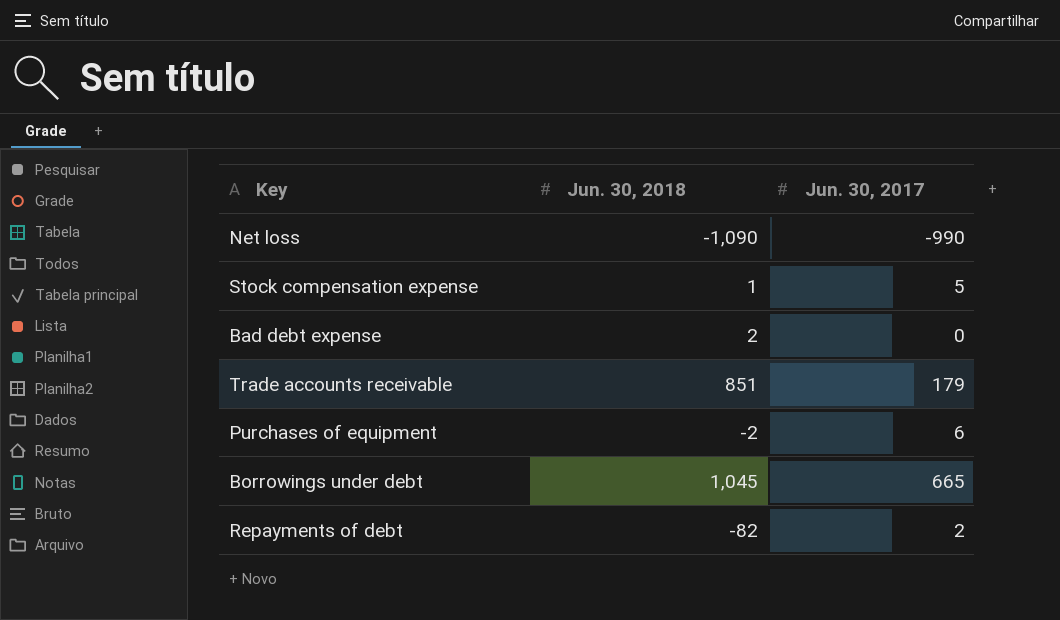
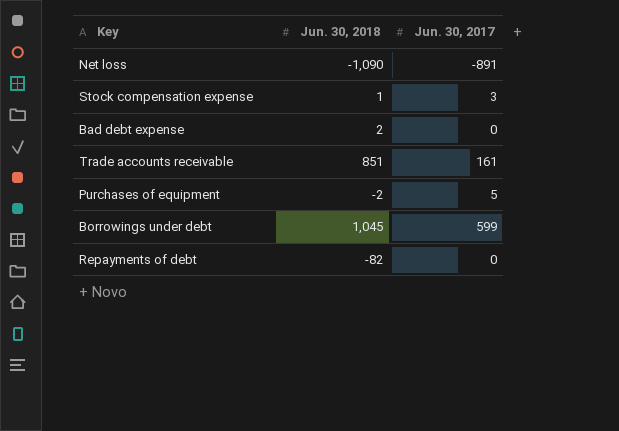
Net loss | Jun. 30, 2017: -990 -> -891
Stock compensation expense | Jun. 30, 2017: 5 -> 3
Trade accounts receivable | Jun. 30, 2017: 179 -> 161
Purchases of equipment | Jun. 30, 2017: 6 -> 5
Borrowings under debt | Jun. 30, 2017: 665 -> 599
Repayments of debt | Jun. 30, 2017: 2 -> 0

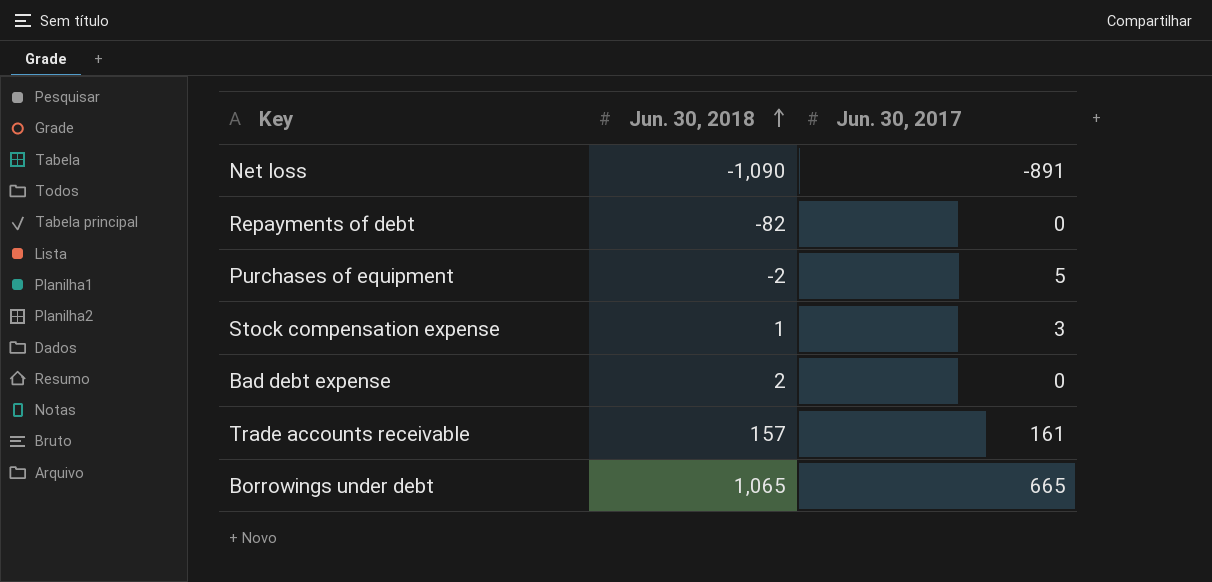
row order: none -> Jun. 30, 2018 ascending
Trade accounts receivable | Jun. 30, 2018: 851 -> 157
Borrowings under debt | Jun. 30, 2018: 1,045 -> 1,065
Borrowings under debt | Jun. 30, 2017: 599 -> 665

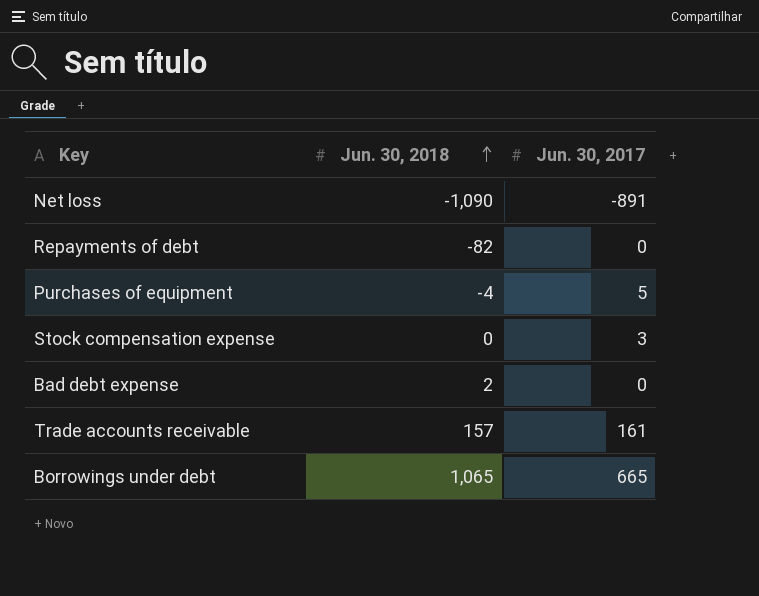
Purchases of equipment | Jun. 30, 2018: -2 -> -4
Stock compensation expense | Jun. 30, 2018: 1 -> 0

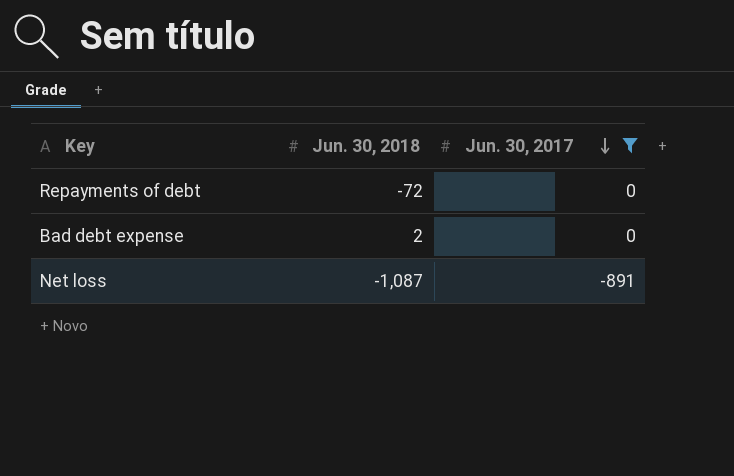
filter: none -> Jun. 30, 2017 <= 0
row order: Jun. 30, 2018 ascending -> Jun. 30, 2017 descending
Repayments of debt | Jun. 30, 2018: -82 -> -72
Net loss | Jun. 30, 2018: -1,090 -> -1,087

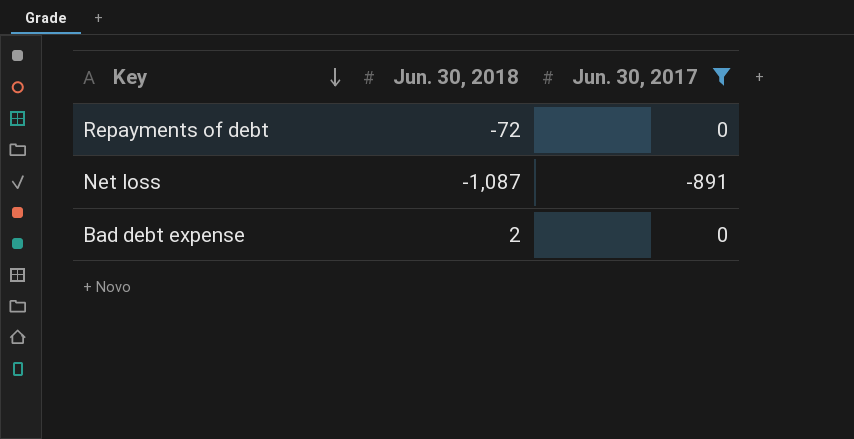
row order: Jun. 30, 2017 descending -> Key descending

